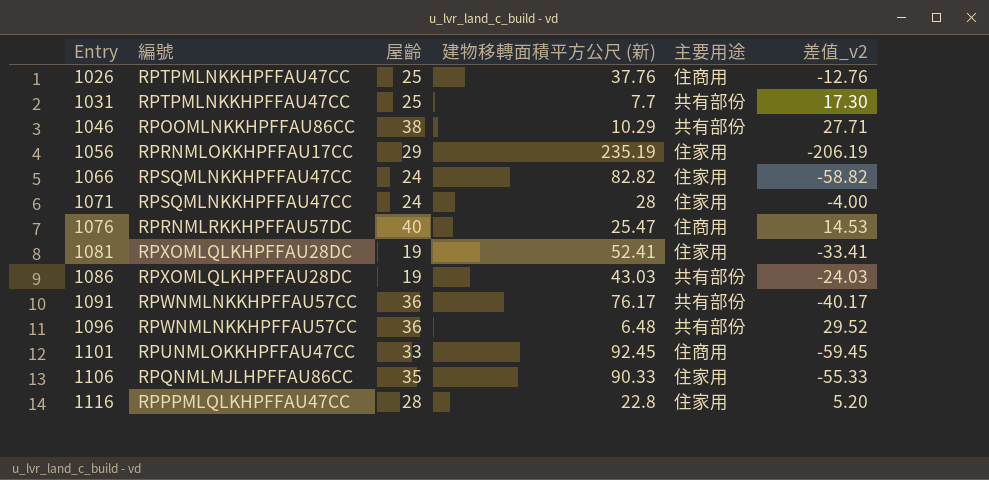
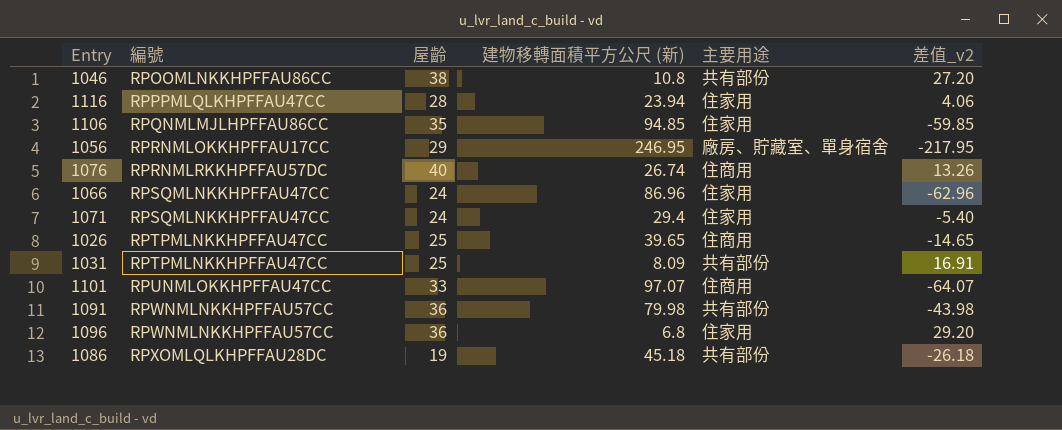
row order: Entry ascending -> 編號 ascending
row 1081: RPXOMLQLKHPFFAU28DC | 19 | 52.41 | 住家用 | -33.41 -> none
1046 | 建物移轉面積平方公尺 (新): 10.29 -> 10.8
1046 | 差值_v2: 27.71 -> 27.20
1116 | 建物移轉面積平方公尺 (新): 22.8 -> 23.94
1116 | 差值_v2: 5.20 -> 4.06
1106 | 建物移轉面積平方公尺 (新): 90.33 -> 94.85
1106 | 差值_v2: -55.33 -> -59.85
1056 | 建物移轉面積平方公尺 (新): 235.19 -> 246.95
1056 | 主要用途: 住家用 -> 廠房、貯藏室、單身宿舍
1056 | 差值_v2: -206.19 -> -217.95
1076 | 建物移轉面積平方公尺 (新): 25.47 -> 26.74
1076 | 差值_v2: 14.53 -> 13.26
1066 | 建物移轉面積平方公尺 (新): 82.82 -> 86.96
1066 | 差值_v2: -58.82 -> -62.96
1071 | 建物移轉面積平方公尺 (新): 28 -> 29.4
1071 | 差值_v2: -4.00 -> -5.40
1026 | 建物移轉面積平方公尺 (新): 37.76 -> 39.65
1026 | 差值_v2: -12.76 -> -14.65
1031 | 建物移轉面積平方公尺 (新): 7.7 -> 8.09
1031 | 差值_v2: 17.30 -> 16.91
1101 | 建物移轉面積平方公尺 (新): 92.45 -> 97.07
1101 | 差值_v2: -59.45 -> -64.07
1091 | 建物移轉面積平方公尺 (新): 76.17 -> 79.98
1091 | 差值_v2: -40.17 -> -43.98
1096 | 建物移轉面積平方公尺 (新): 6.48 -> 6.8
1096 | 主要用途: 共有部份 -> 住家用
1096 | 差值_v2: 29.52 -> 29.20
1086 | 建物移轉面積平方公尺 (新): 43.03 -> 45.18
1086 | 差值_v2: -24.03 -> -26.18

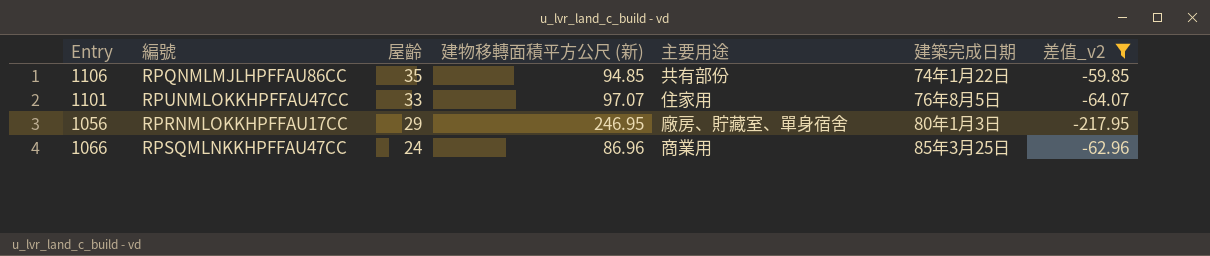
filter: none -> 差值_v2 <= -59.85
row order: 編號 ascending -> 屋齡 descending
column 建築完成日期 | position: none -> 6
1106 | 主要用途: 住家用 -> 共有部份
1101 | 主要用途: 住商用 -> 住家用
1066 | 主要用途: 住家用 -> 商業用

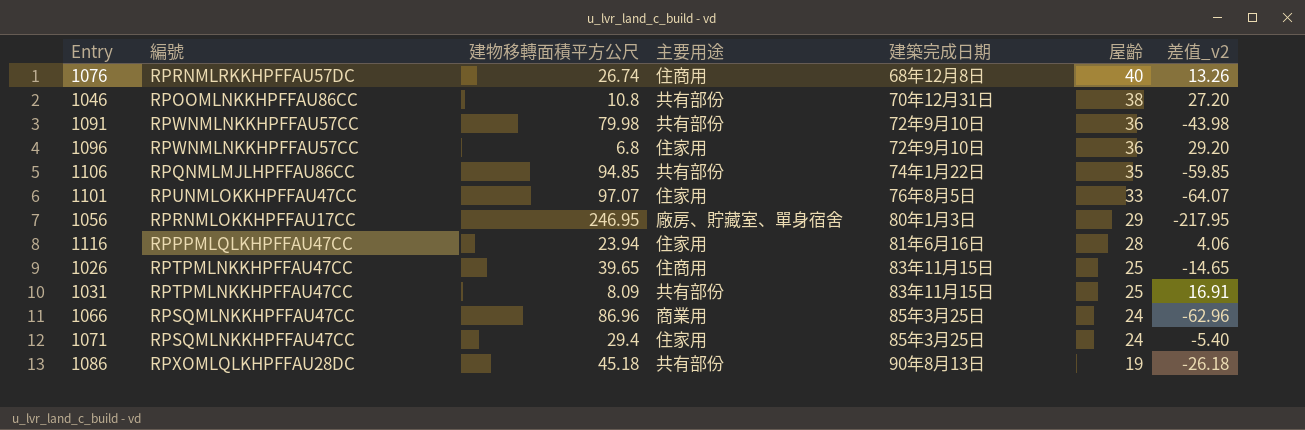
filter: 差值_v2 <= -59.85 -> none
column name: 建物移轉面積平方公尺 (新) -> 建物移轉面積平方公尺
column 屋齡 | position: 3 -> 6

